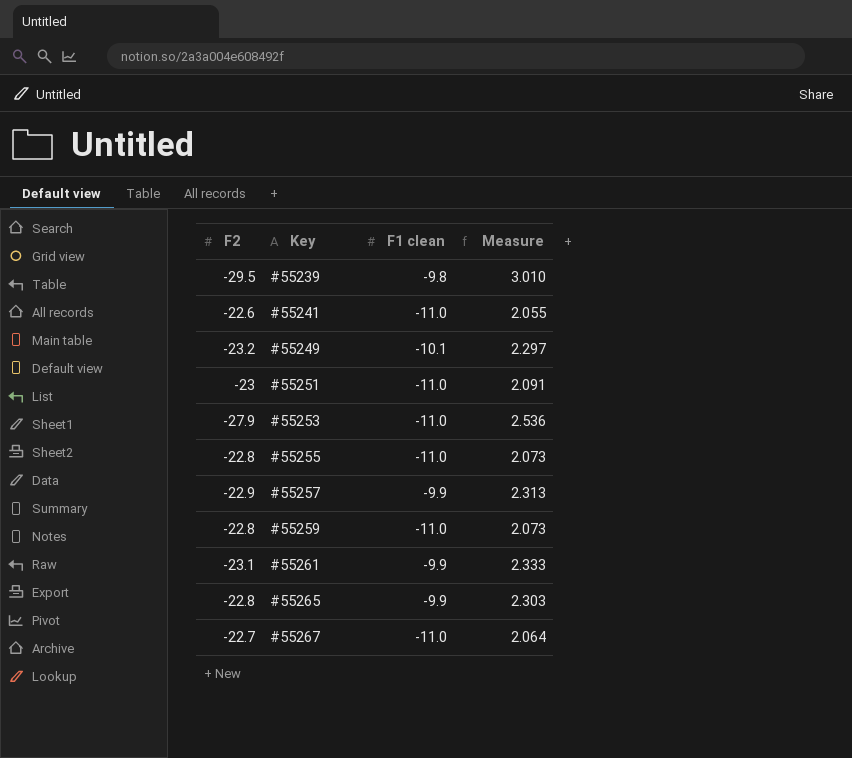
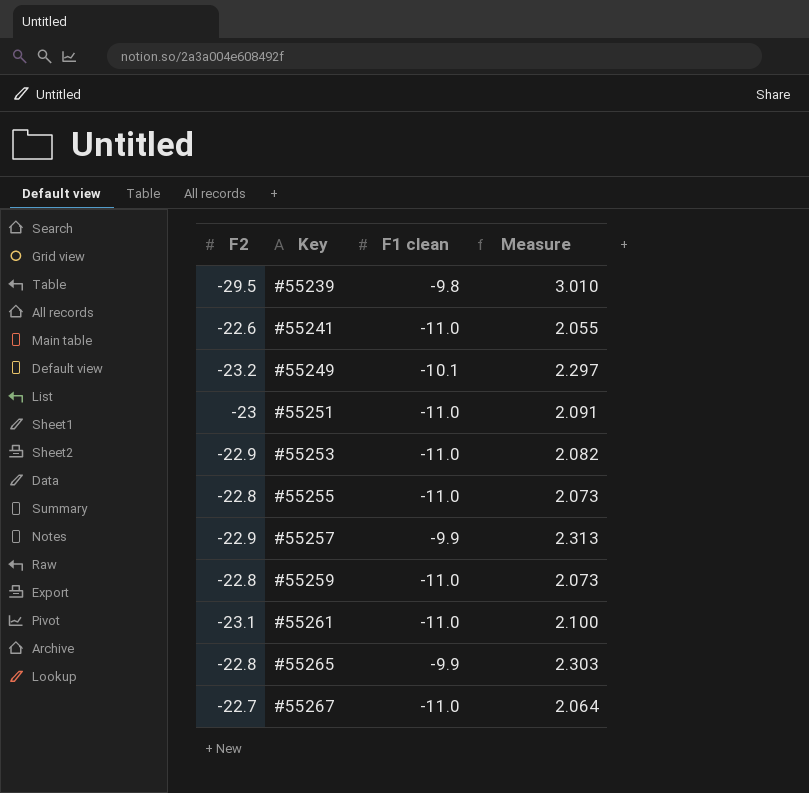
#55253 | F2: -27.9 -> -22.9
#55253 | Measure: 2.536 -> 2.082
#55261 | F1 clean: -9.9 -> -11.0
#55261 | Measure: 2.333 -> 2.100

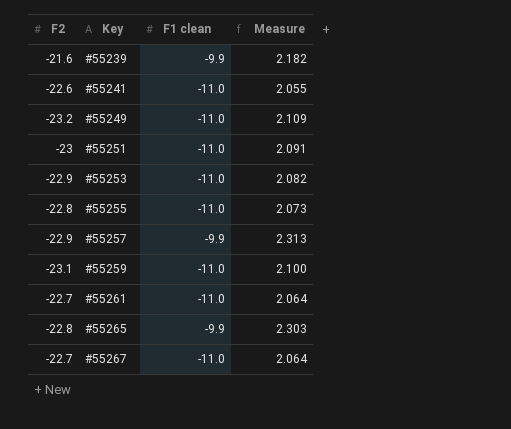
#55239 | F2: -29.5 -> -21.6
#55239 | F1 clean: -9.8 -> -9.9
#55239 | Measure: 3.010 -> 2.182
#55249 | F1 clean: -10.1 -> -11.0
#55249 | Measure: 2.297 -> 2.109
#55259 | F2: -22.8 -> -23.1
#55259 | Measure: 2.073 -> 2.100
#55261 | F2: -23.1 -> -22.7
#55261 | Measure: 2.100 -> 2.064

